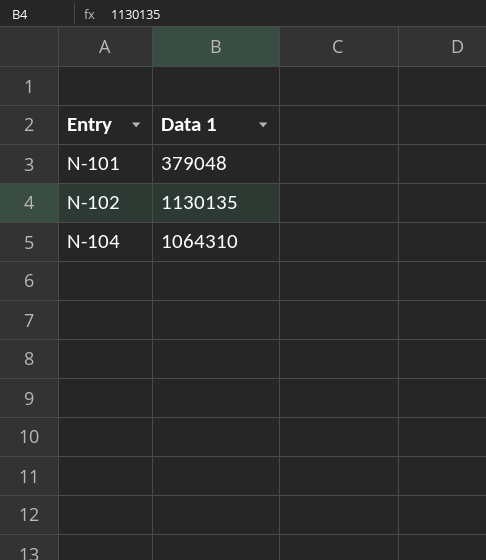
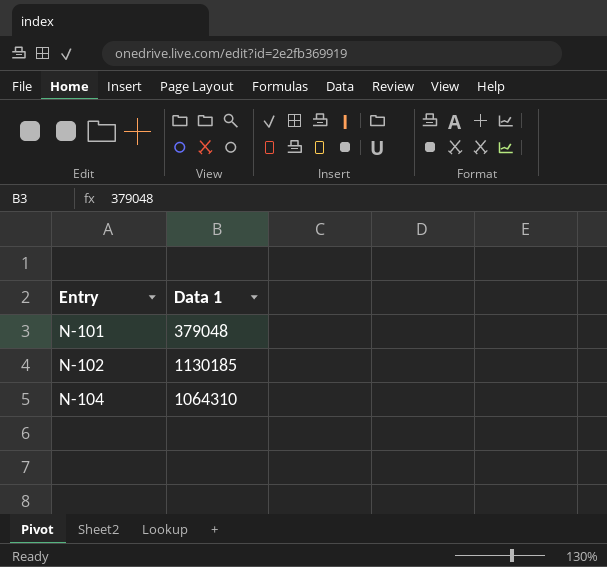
N-102 | Data 1: 1130135 -> 1130185

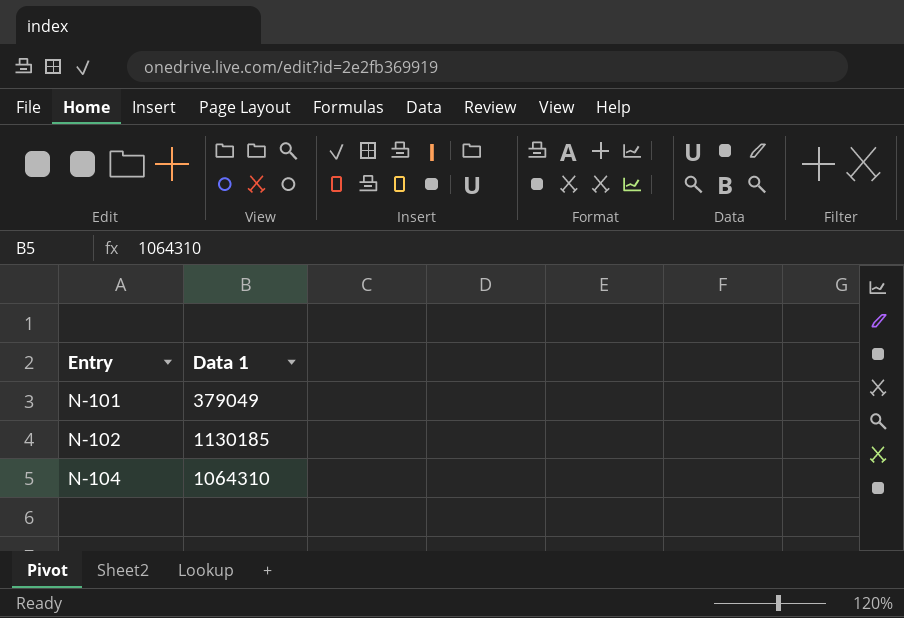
N-101 | Data 1: 379048 -> 379049

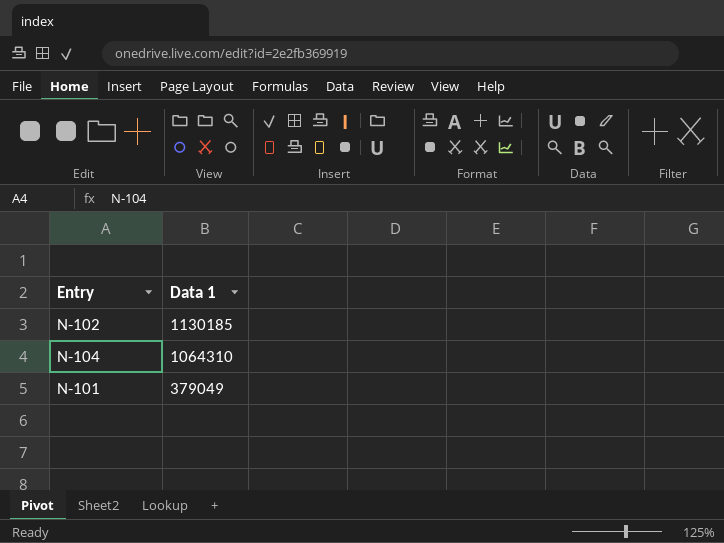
row order: Entry ascending -> Data 1 descending

